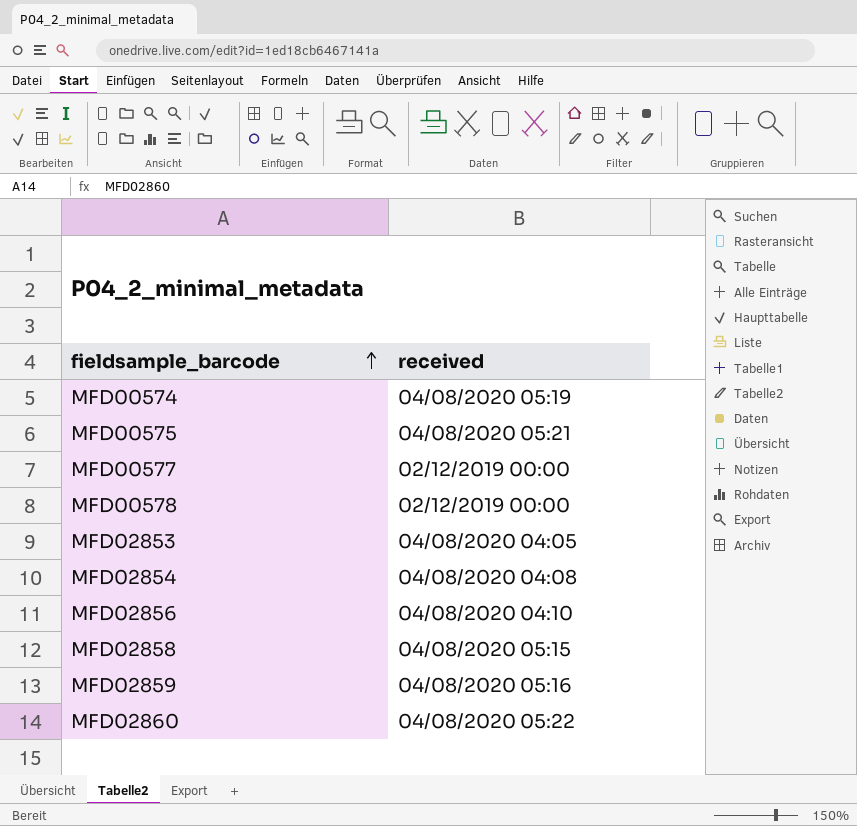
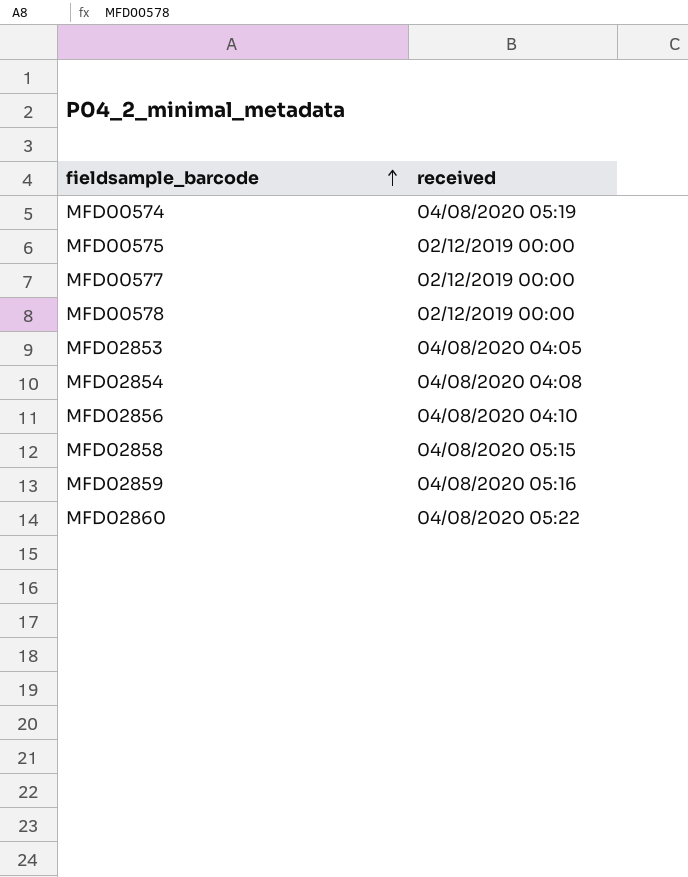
MFD00575 | received: 04/08/2020 05:21 -> 02/12/2019 00:00

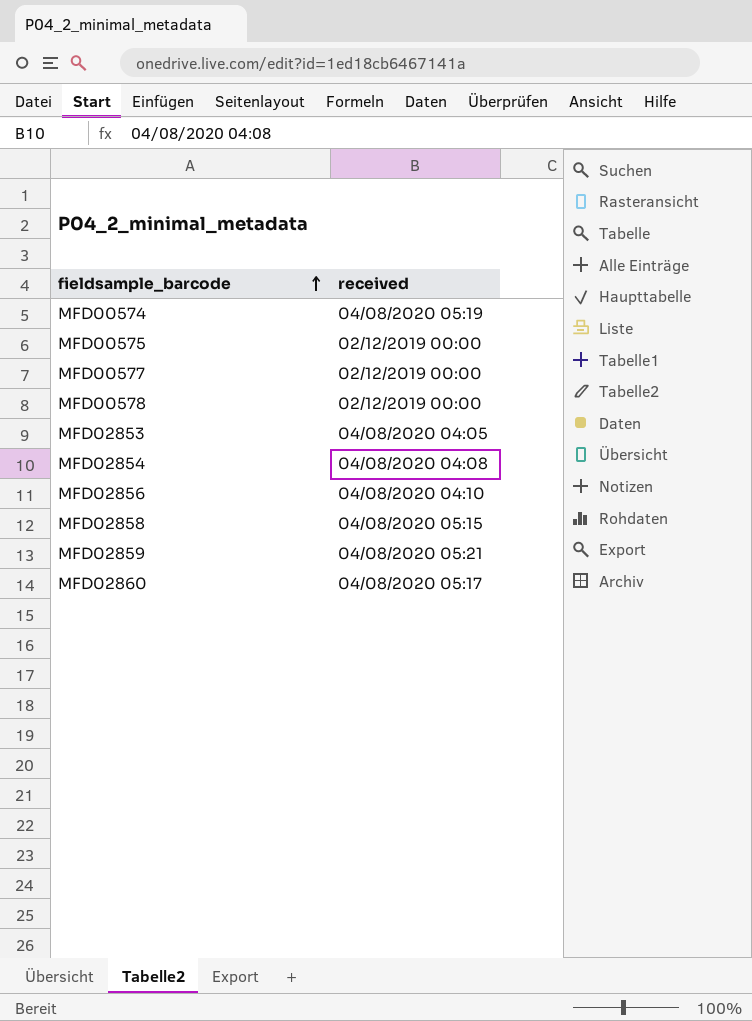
MFD02859 | received: 04/08/2020 05:16 -> 04/08/2020 05:21
MFD02860 | received: 04/08/2020 05:22 -> 04/08/2020 05:17

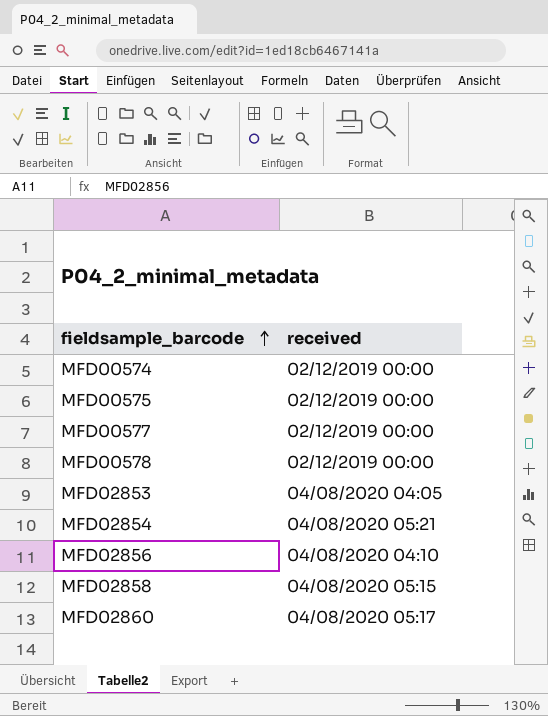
row MFD02859: 04/08/2020 05:21 -> none
MFD00574 | received: 04/08/2020 05:19 -> 02/12/2019 00:00
MFD02854 | received: 04/08/2020 04:08 -> 04/08/2020 05:21

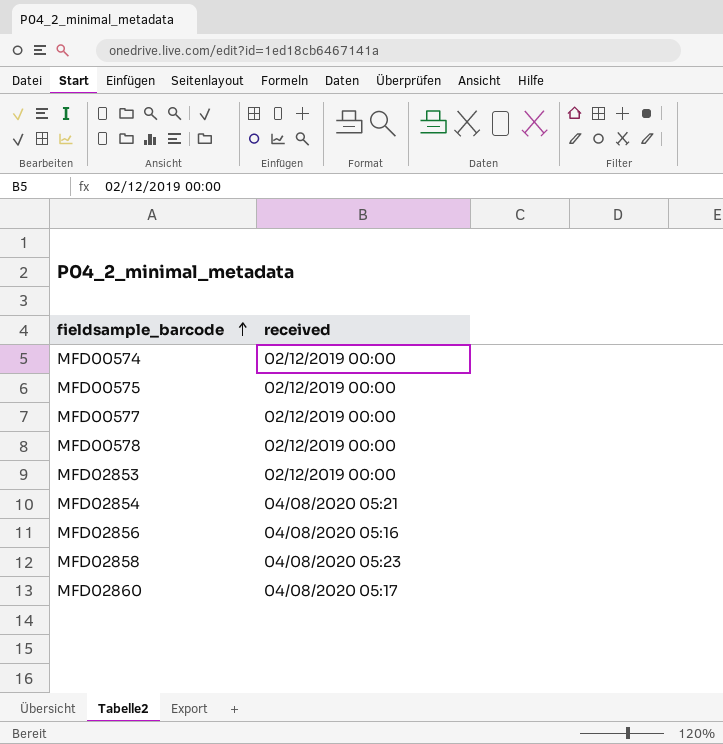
MFD02853 | received: 04/08/2020 04:05 -> 02/12/2019 00:00
MFD02856 | received: 04/08/2020 04:10 -> 04/08/2020 05:16
MFD02858 | received: 04/08/2020 05:15 -> 04/08/2020 05:23

